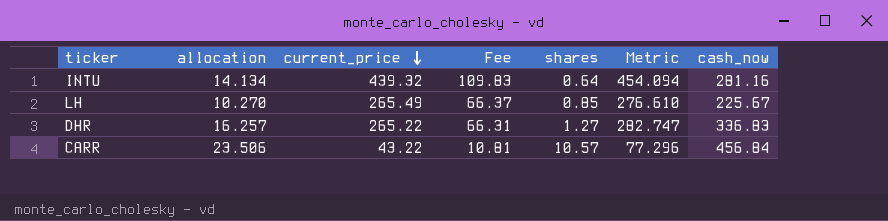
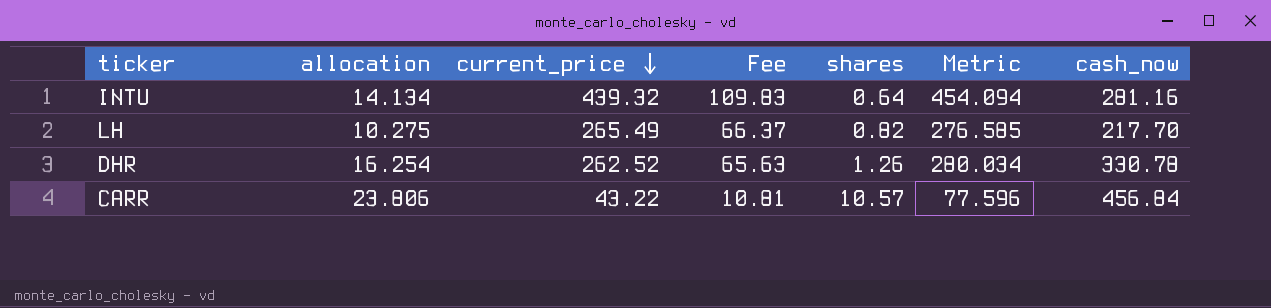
LH | allocation: 10.270 -> 10.275
LH | shares: 0.85 -> 0.82
LH | Metric: 276.610 -> 276.585
LH | cash_now: 225.67 -> 217.70
DHR | allocation: 16.257 -> 16.254
DHR | current_price: 265.22 -> 262.52
DHR | Fee: 66.31 -> 65.63
DHR | shares: 1.27 -> 1.26
DHR | Metric: 282.747 -> 280.034
DHR | cash_now: 336.83 -> 330.78
CARR | allocation: 23.506 -> 23.806
CARR | Metric: 77.296 -> 77.596

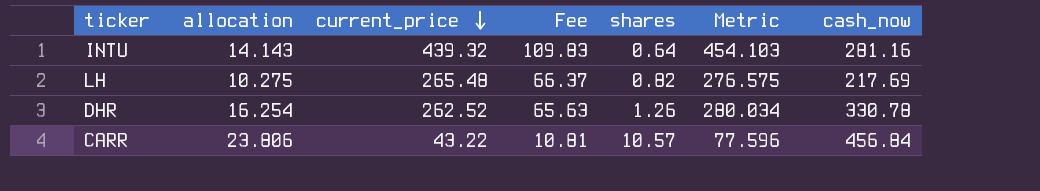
INTU | allocation: 14.134 -> 14.143
INTU | Metric: 454.094 -> 454.103
LH | current_price: 265.49 -> 265.48
LH | Metric: 276.585 -> 276.575
LH | cash_now: 217.70 -> 217.69

